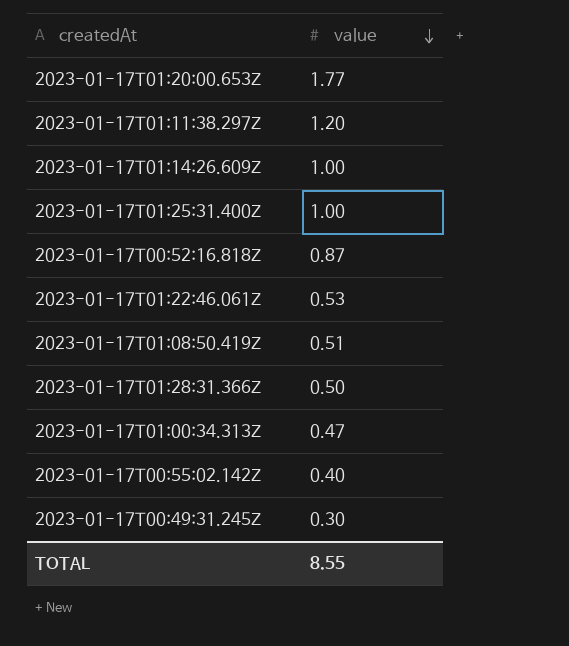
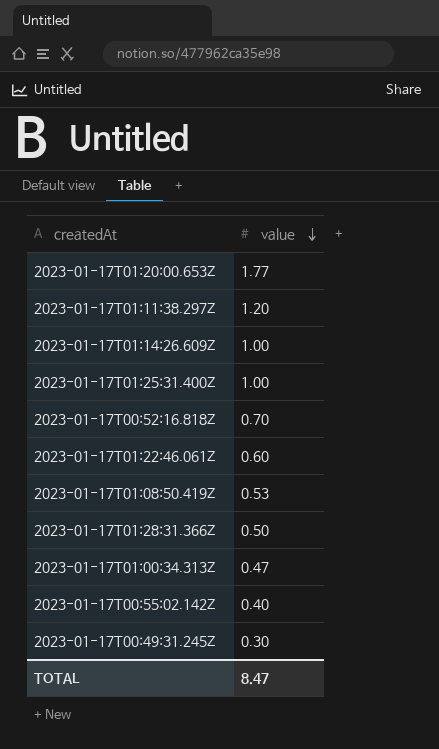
2023-01-17T00:52:16.818Z | value: 0.87 -> 0.70
2023-01-17T01:22:46.061Z | value: 0.53 -> 0.60
2023-01-17T01:08:50.419Z | value: 0.51 -> 0.53
TOTAL | value: 8.55 -> 8.47

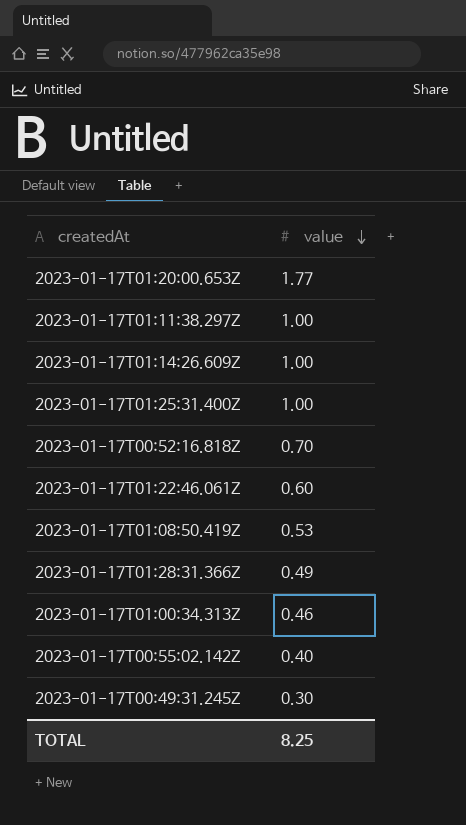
2023-01-17T01:11:38.297Z | value: 1.20 -> 1.00
2023-01-17T01:28:31.366Z | value: 0.50 -> 0.49
2023-01-17T01:00:34.313Z | value: 0.47 -> 0.46
TOTAL | value: 8.47 -> 8.25

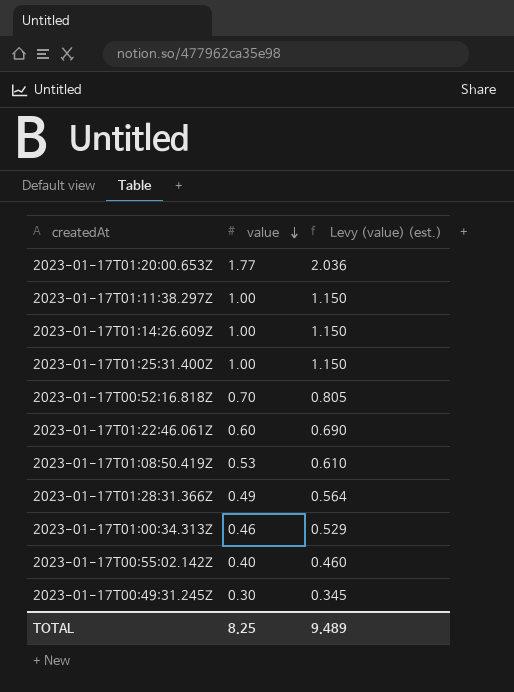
column Levy (value) (est.) | formula: none -> [value] * 1.15

